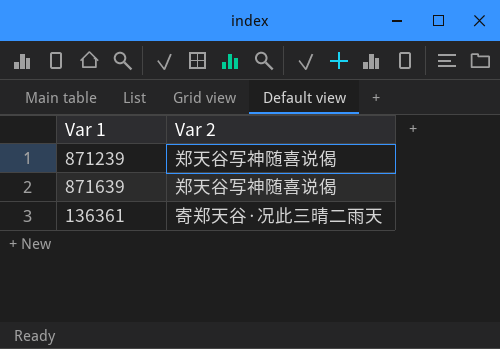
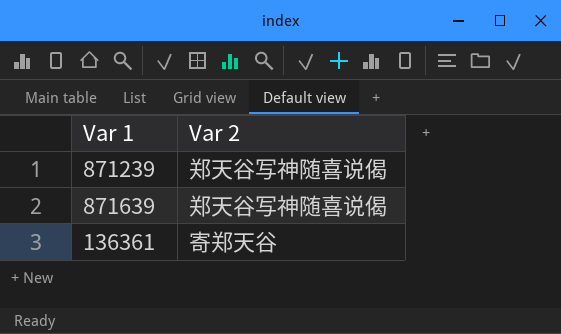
136361 | Var 2: 寄郑天谷·况此三晴二雨天 -> 寄郑天谷

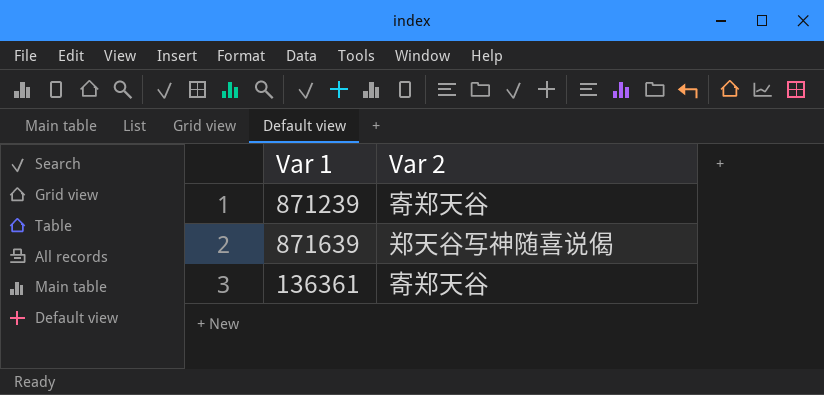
871239 | Var 2: 郑天谷写神随喜说偈 -> 寄郑天谷

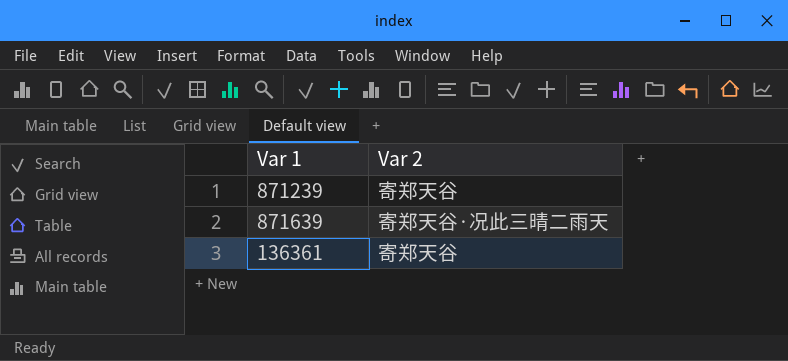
871639 | Var 2: 郑天谷写神随喜说偈 -> 寄郑天谷·况此三晴二雨天

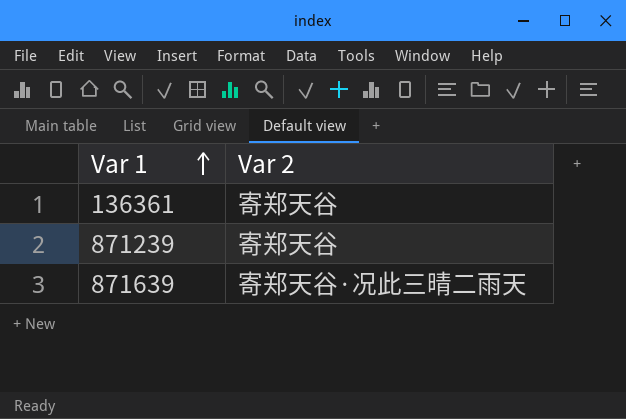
row order: none -> Var 1 ascending

